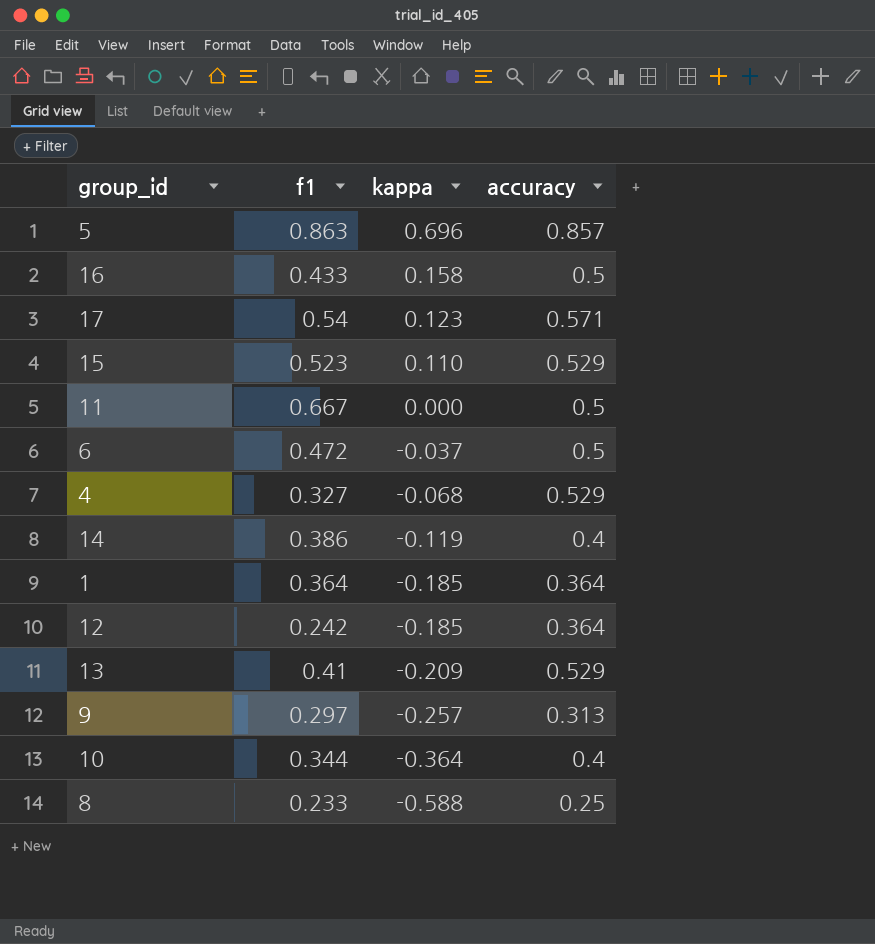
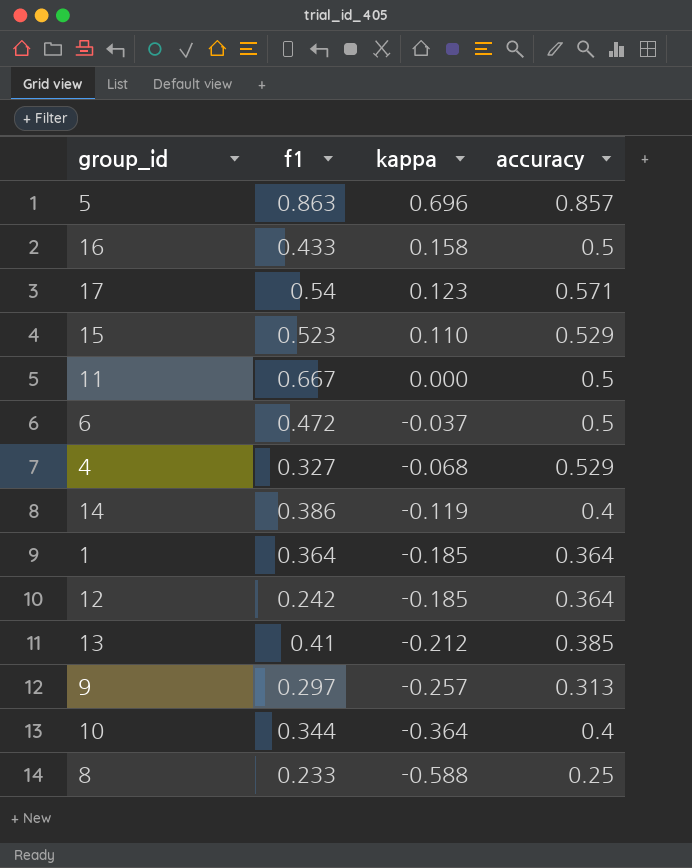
13 | kappa: -0.209 -> -0.212
13 | accuracy: 0.529 -> 0.385

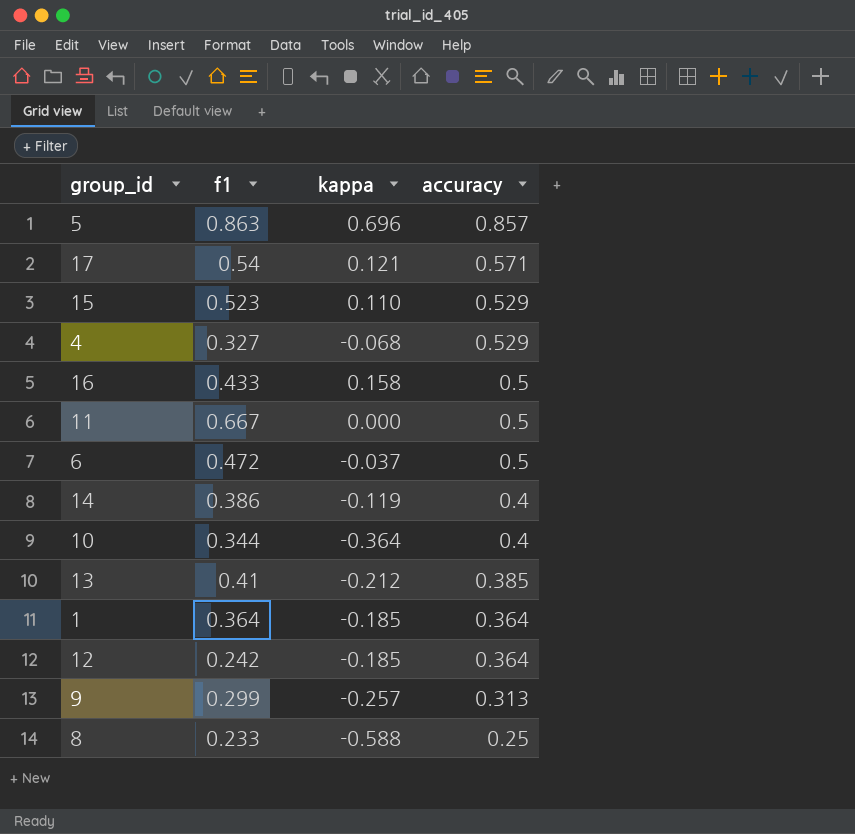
row order: kappa descending -> accuracy descending
17 | kappa: 0.123 -> 0.121
9 | f1: 0.297 -> 0.299

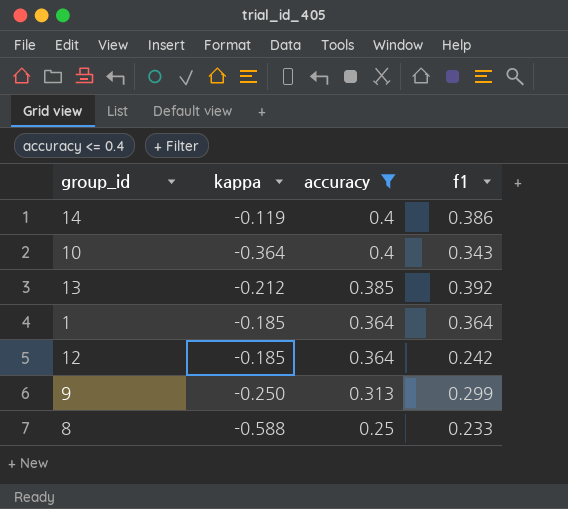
filter: none -> accuracy <= 0.4
column f1 | position: 2 -> 4
10 | f1: 0.344 -> 0.343
13 | f1: 0.41 -> 0.392
9 | kappa: -0.257 -> -0.250

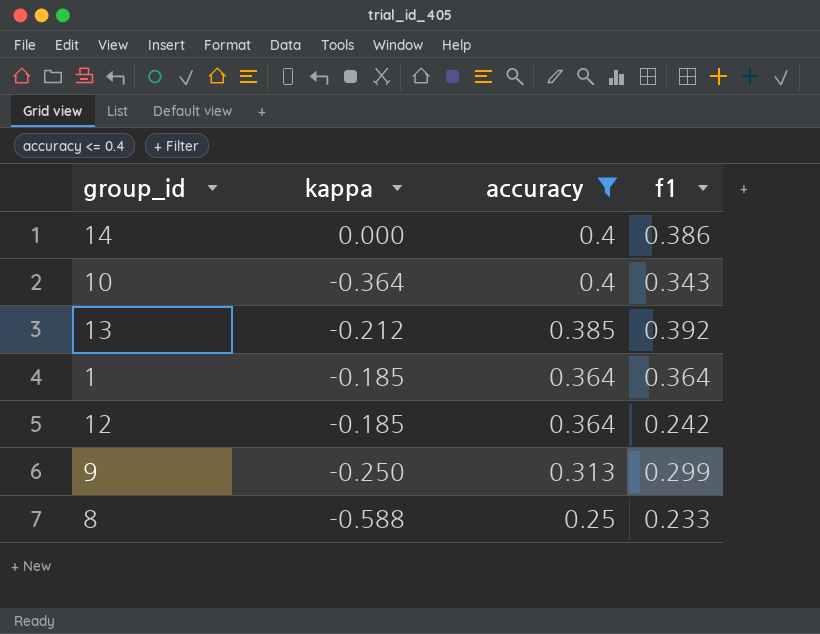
14 | kappa: -0.119 -> 0.000

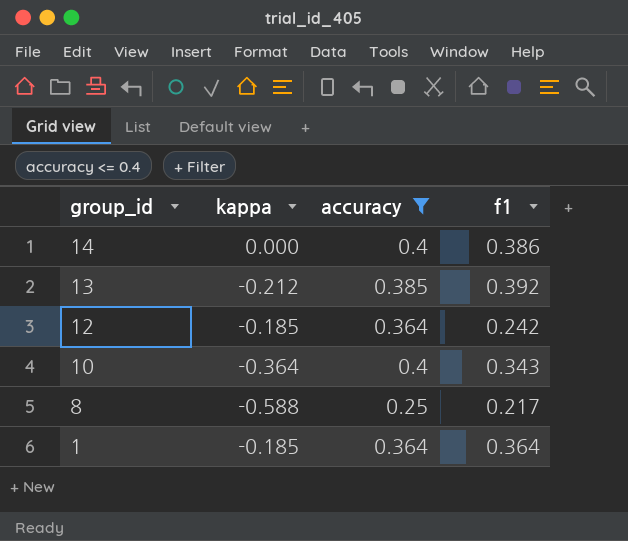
row order: accuracy descending -> group_id descending
row 9: -0.250 | 0.313 | 0.299 -> none
8 | f1: 0.233 -> 0.217

